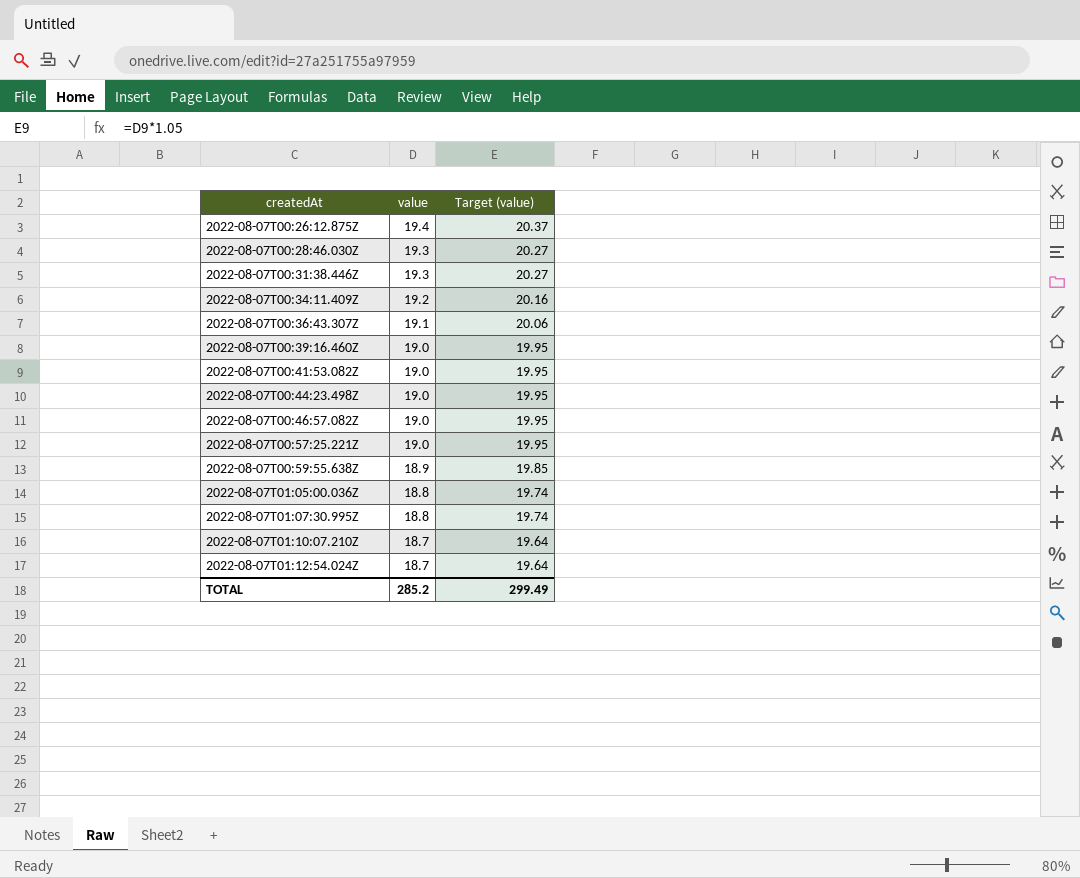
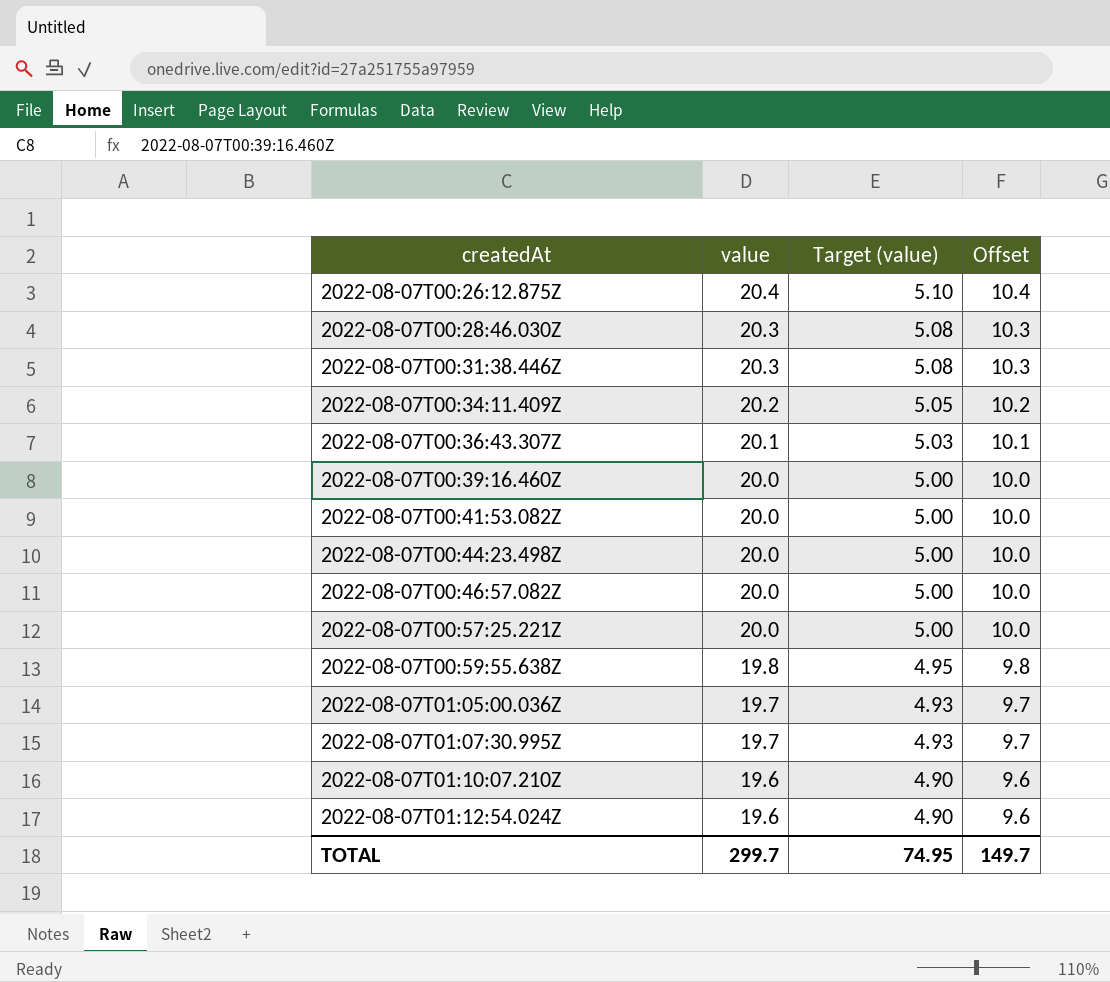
column Target (value) | formula: [value] * 1.05 -> [value] * 0.25
column Offset | formula: none -> [value] - 10
2022-08-07T00:26:12.875Z | value: 19.4 -> 20.4
2022-08-07T00:28:46.030Z | value: 19.3 -> 20.3
2022-08-07T00:31:38.446Z | value: 19.3 -> 20.3
2022-08-07T00:34:11.409Z | value: 19.2 -> 20.2
2022-08-07T00:36:43.307Z | value: 19.1 -> 20.1
2022-08-07T00:39:16.460Z | value: 19.0 -> 20.0
2022-08-07T00:41:53.082Z | value: 19.0 -> 20.0
2022-08-07T00:44:23.498Z | value: 19.0 -> 20.0
2022-08-07T00:46:57.082Z | value: 19.0 -> 20.0
2022-08-07T00:57:25.221Z | value: 19.0 -> 20.0
2022-08-07T00:59:55.638Z | value: 18.9 -> 19.8
2022-08-07T01:05:00.036Z | value: 18.8 -> 19.7
2022-08-07T01:07:30.995Z | value: 18.8 -> 19.7
2022-08-07T01:10:07.210Z | value: 18.7 -> 19.6
2022-08-07T01:12:54.024Z | value: 18.7 -> 19.6
TOTAL | value: 285.2 -> 299.7
TOTAL | Target (value): 299.49 -> 74.95

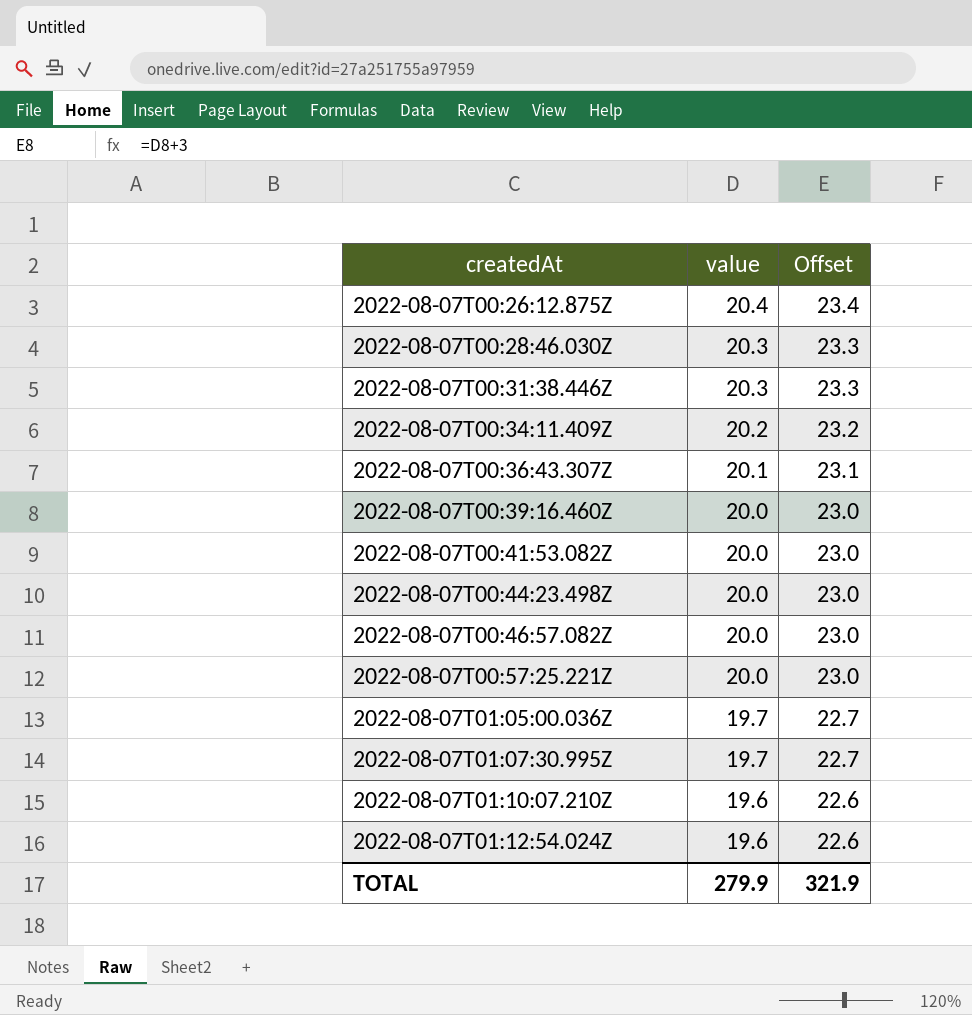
column Target (value) | formula: [value] * 0.25 -> none
column Offset | formula: [value] - 10 -> [value] + 3
row 2022-08-07T00:59:55.638Z: 19.8 | 4.95 | 9.8 -> none
TOTAL | value: 299.7 -> 279.9
TOTAL | Offset: 149.7 -> 321.9

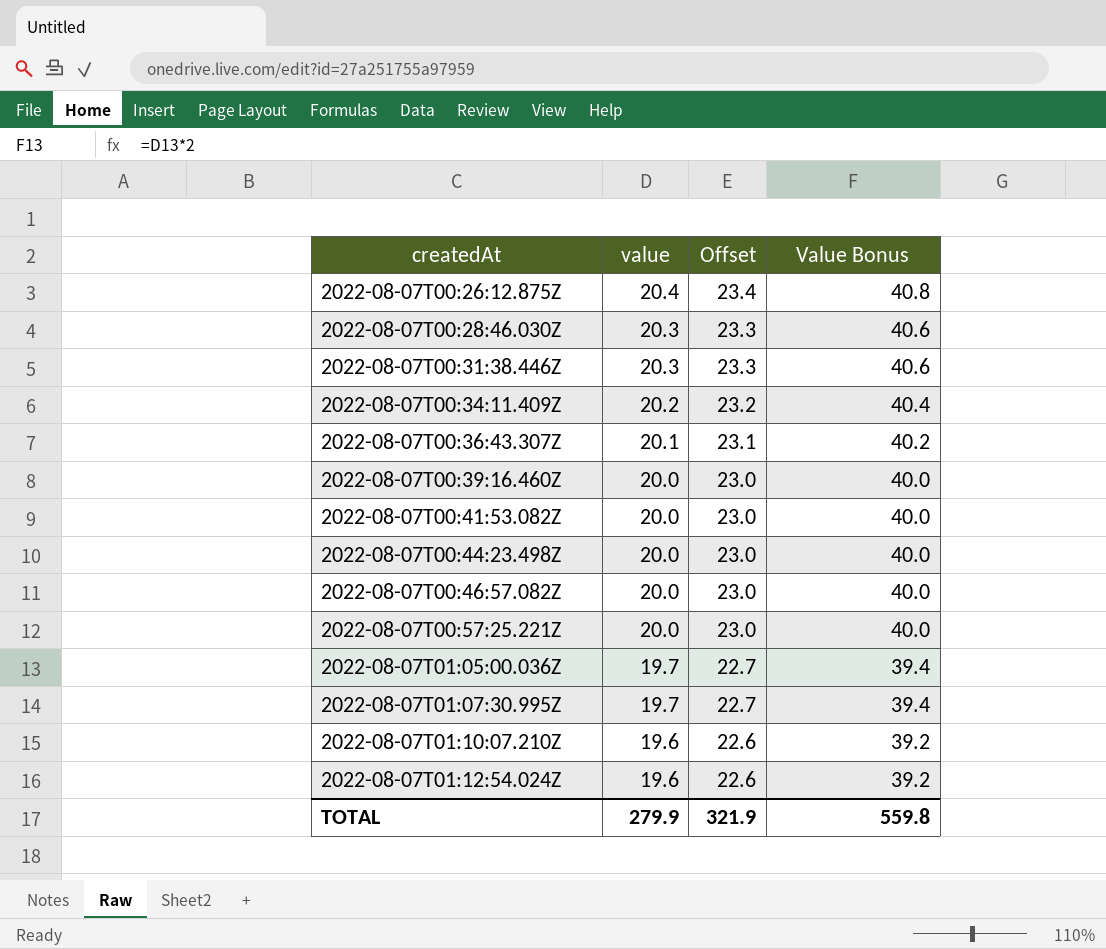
column Value Bonus | formula: none -> [value] * 2

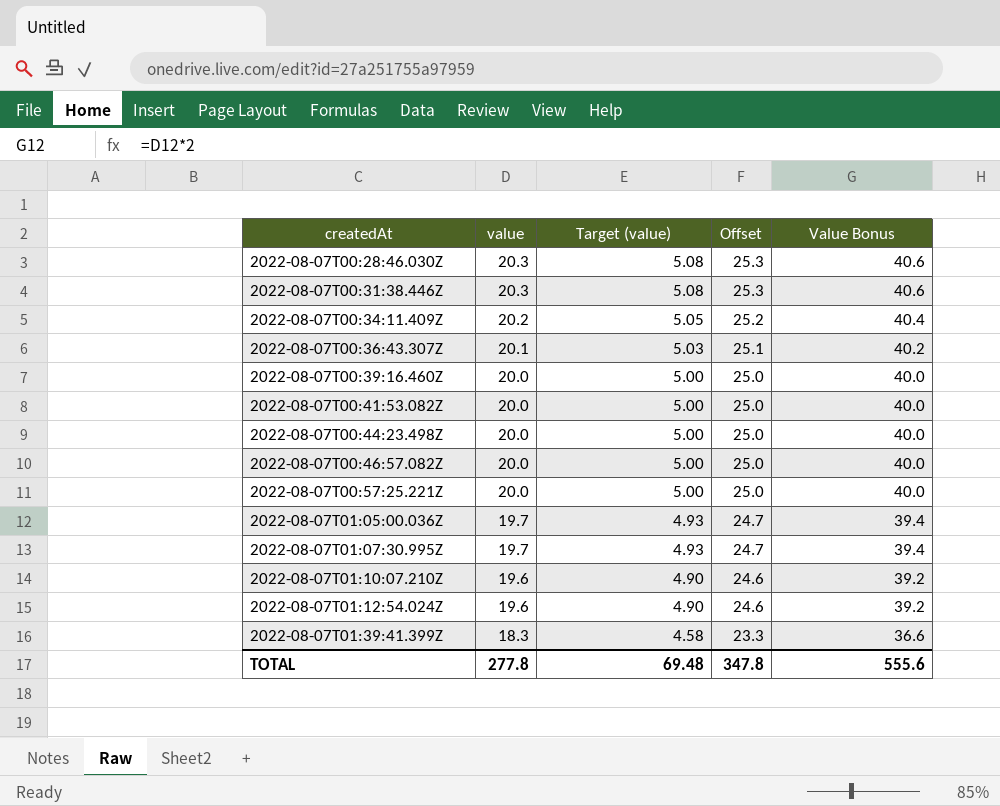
column Target (value) | formula: none -> [value] * 0.25
column Offset | formula: [value] + 3 -> [value] + 5
row 2022-08-07T00:26:12.875Z: 20.4 | 23.4 | 40.8 -> none
row 2022-08-07T01:39:41.399Z: none -> 18.3 | 4.58 | 23.3 | 36.6
TOTAL | value: 279.9 -> 277.8
TOTAL | Offset: 321.9 -> 347.8
TOTAL | Value Bonus: 559.8 -> 555.6

